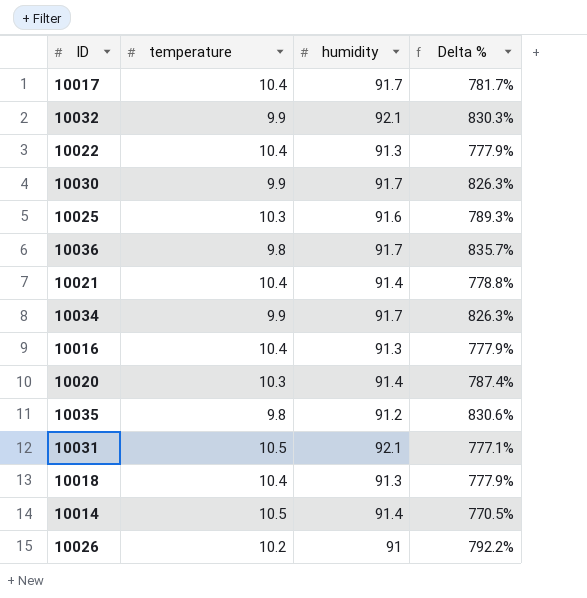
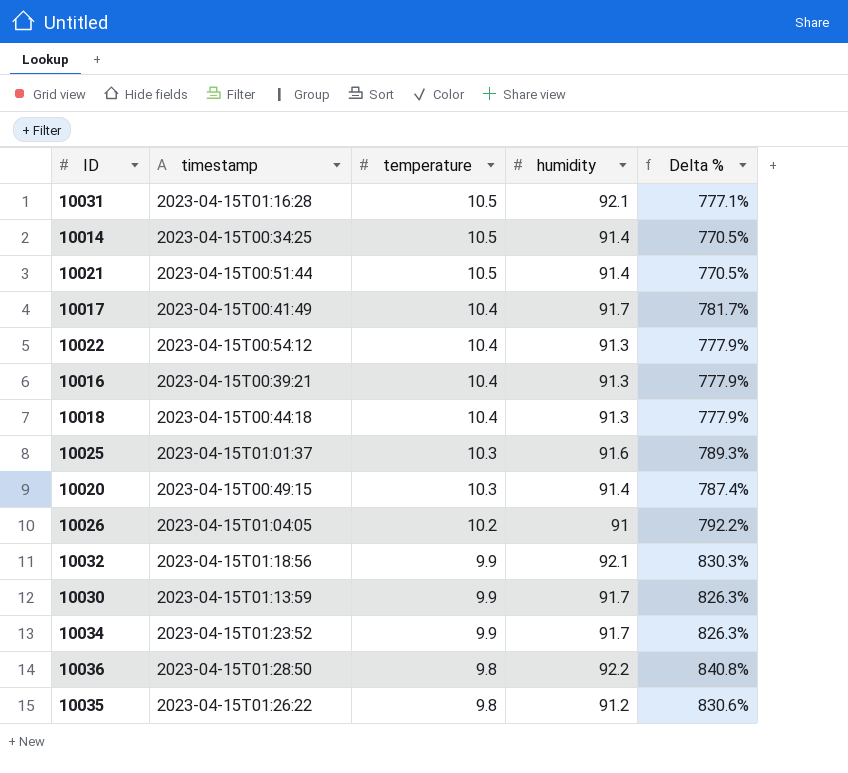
row order: none -> temperature descending
column timestamp | position: none -> 2
10021 | temperature: 10.4 -> 10.5
10021 | Delta %: 778.8% -> 770.5%
10036 | humidity: 91.7 -> 92.2
10036 | Delta %: 835.7% -> 840.8%

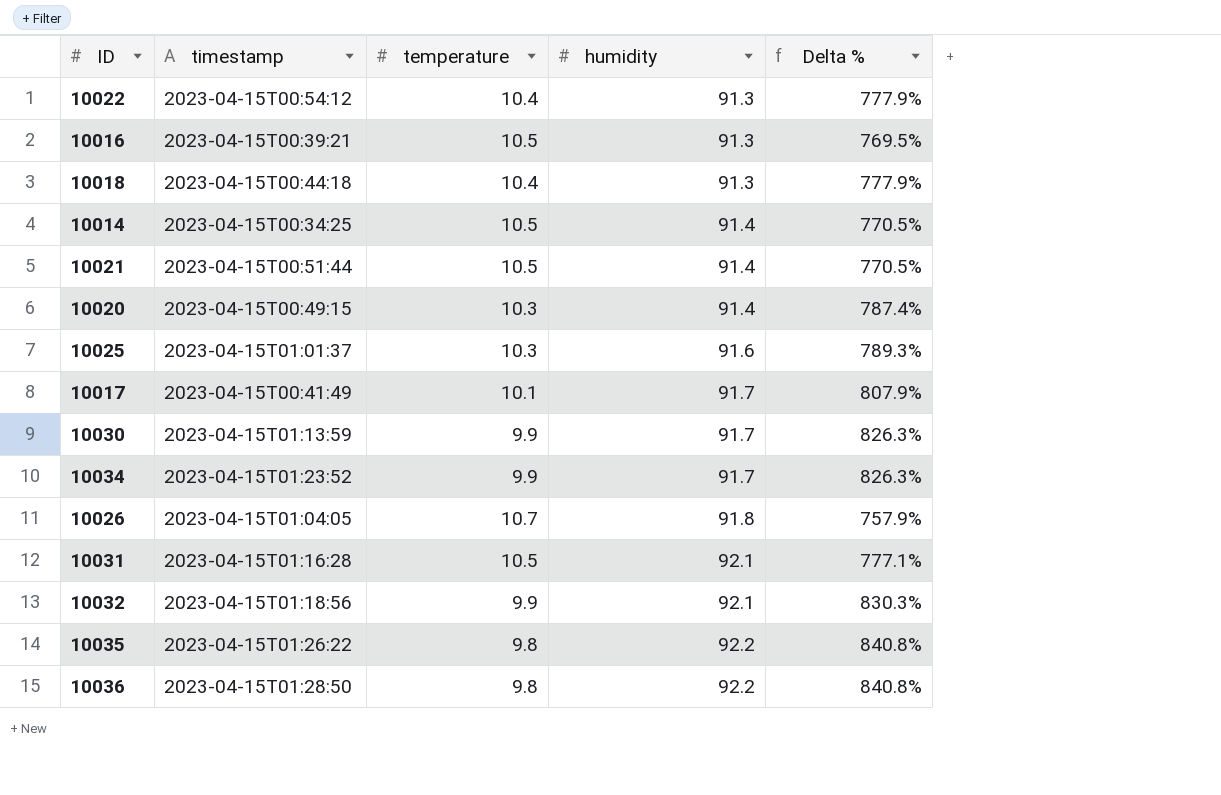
row order: temperature descending -> humidity ascending
10016 | temperature: 10.4 -> 10.5
10016 | Delta %: 777.9% -> 769.5%
10017 | temperature: 10.4 -> 10.1
10017 | Delta %: 781.7% -> 807.9%
10026 | temperature: 10.2 -> 10.7
10026 | humidity: 91 -> 91.8
10026 | Delta %: 792.2% -> 757.9%
10035 | humidity: 91.2 -> 92.2
10035 | Delta %: 830.6% -> 840.8%

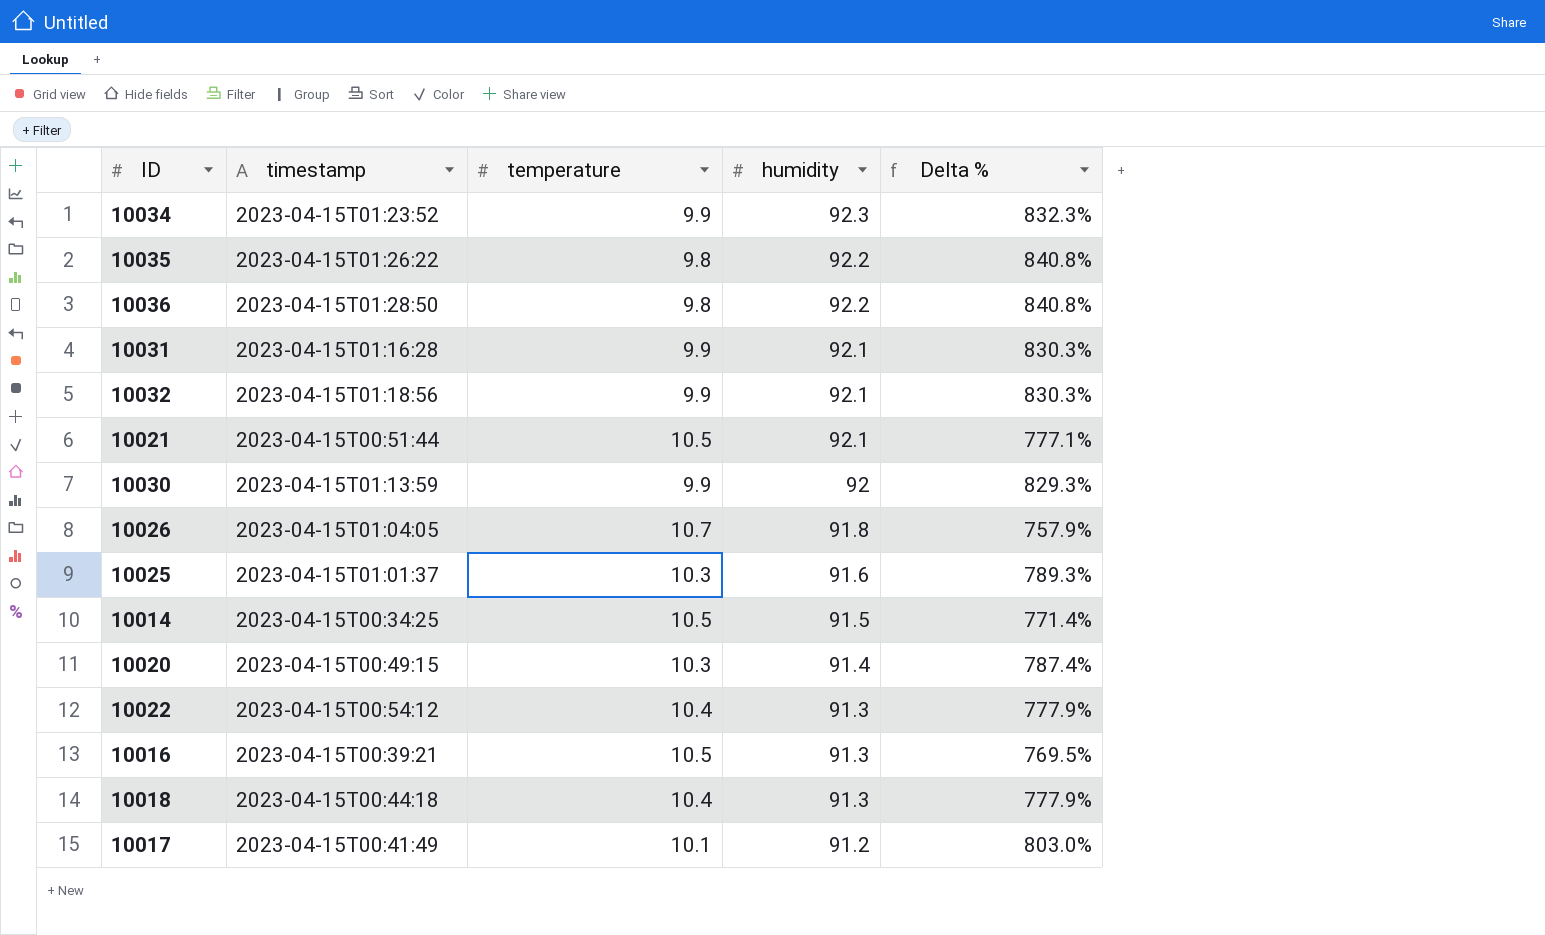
row order: humidity ascending -> humidity descending
10034 | humidity: 91.7 -> 92.3
10034 | Delta %: 826.3% -> 832.3%
10031 | temperature: 10.5 -> 9.9
10031 | Delta %: 777.1% -> 830.3%
10021 | humidity: 91.4 -> 92.1
10021 | Delta %: 770.5% -> 777.1%
10030 | humidity: 91.7 -> 92
10030 | Delta %: 826.3% -> 829.3%
10014 | humidity: 91.4 -> 91.5
10014 | Delta %: 770.5% -> 771.4%
10017 | humidity: 91.7 -> 91.2
10017 | Delta %: 807.9% -> 803.0%

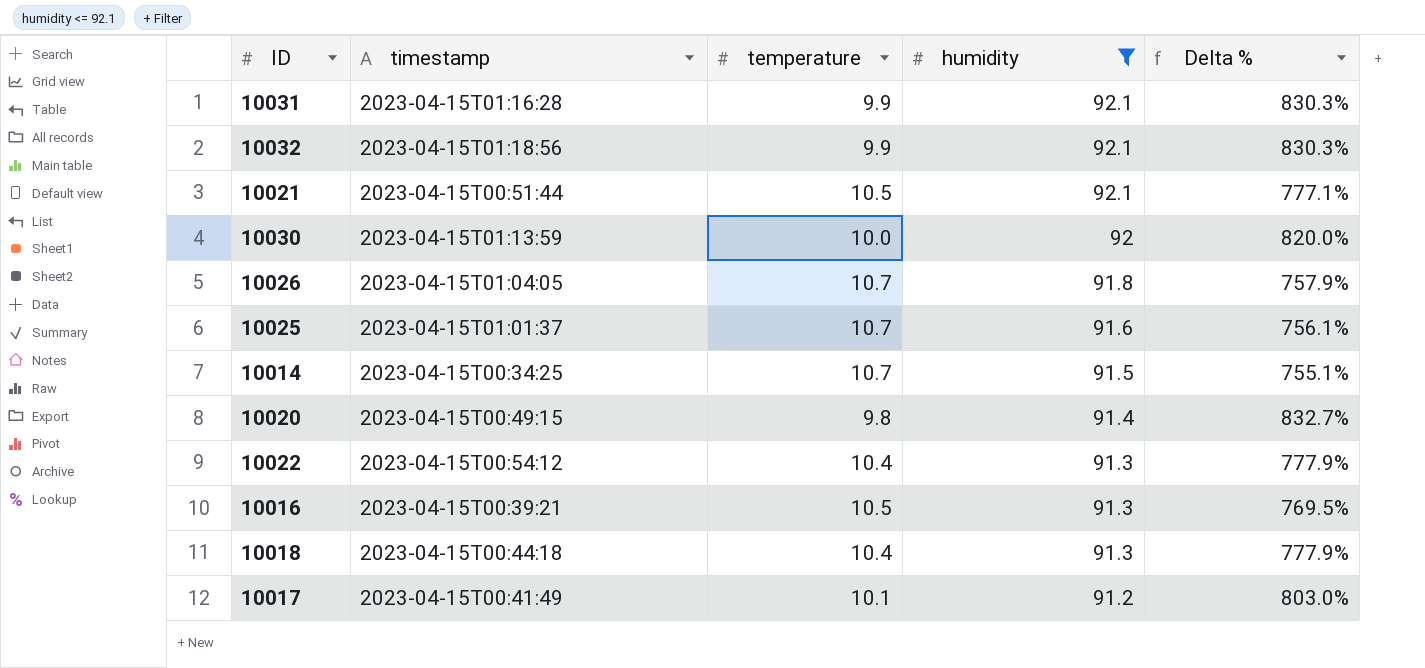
filter: none -> humidity <= 92.1
10030 | temperature: 9.9 -> 10.0
10030 | Delta %: 829.3% -> 820.0%
10025 | temperature: 10.3 -> 10.7
10025 | Delta %: 789.3% -> 756.1%
10014 | temperature: 10.5 -> 10.7
10014 | Delta %: 771.4% -> 755.1%
10020 | temperature: 10.3 -> 9.8
10020 | Delta %: 787.4% -> 832.7%

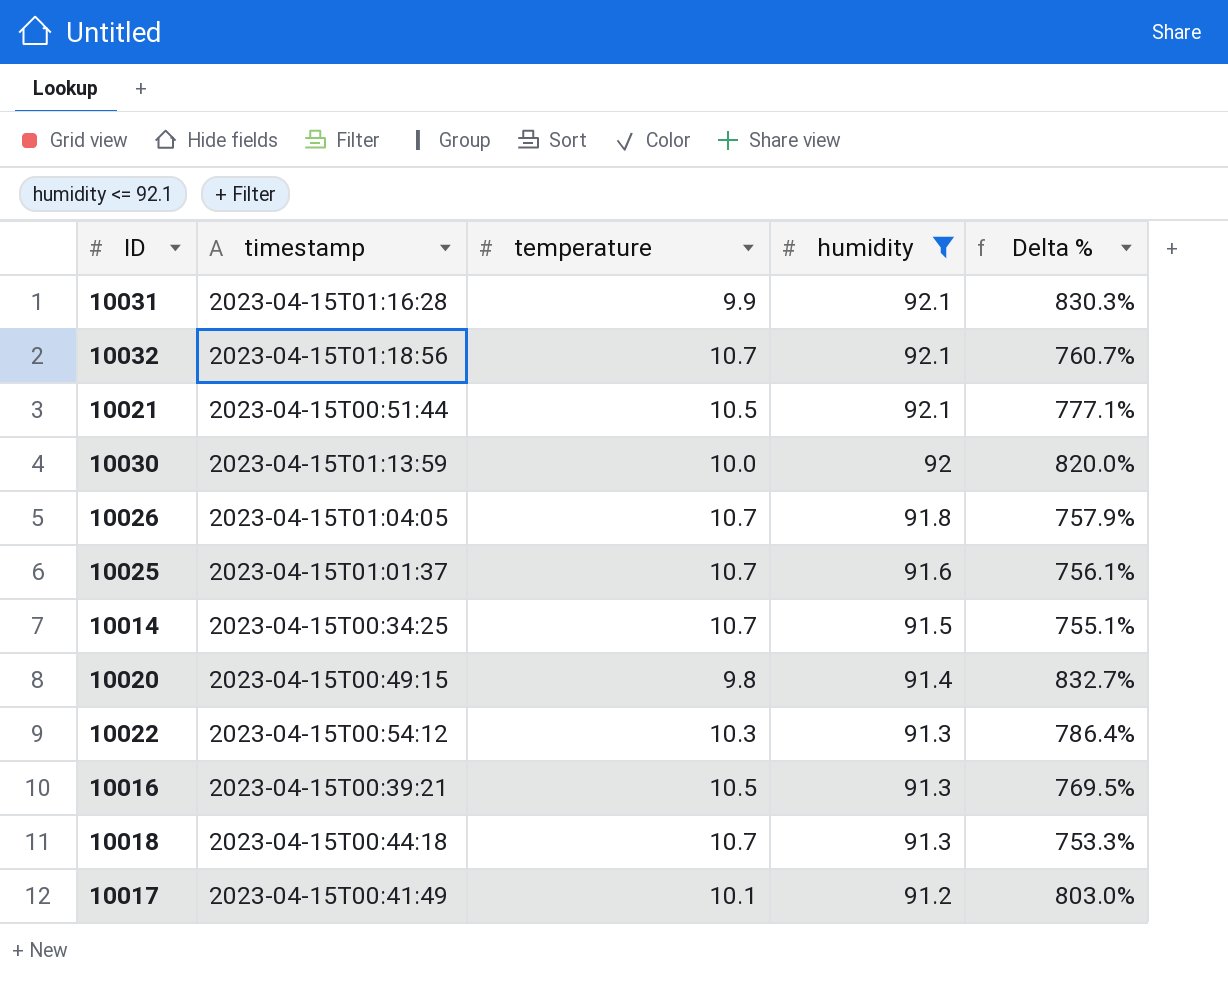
10032 | temperature: 9.9 -> 10.7
10032 | Delta %: 830.3% -> 760.7%
10022 | temperature: 10.4 -> 10.3
10022 | Delta %: 777.9% -> 786.4%
10018 | temperature: 10.4 -> 10.7
10018 | Delta %: 777.9% -> 753.3%

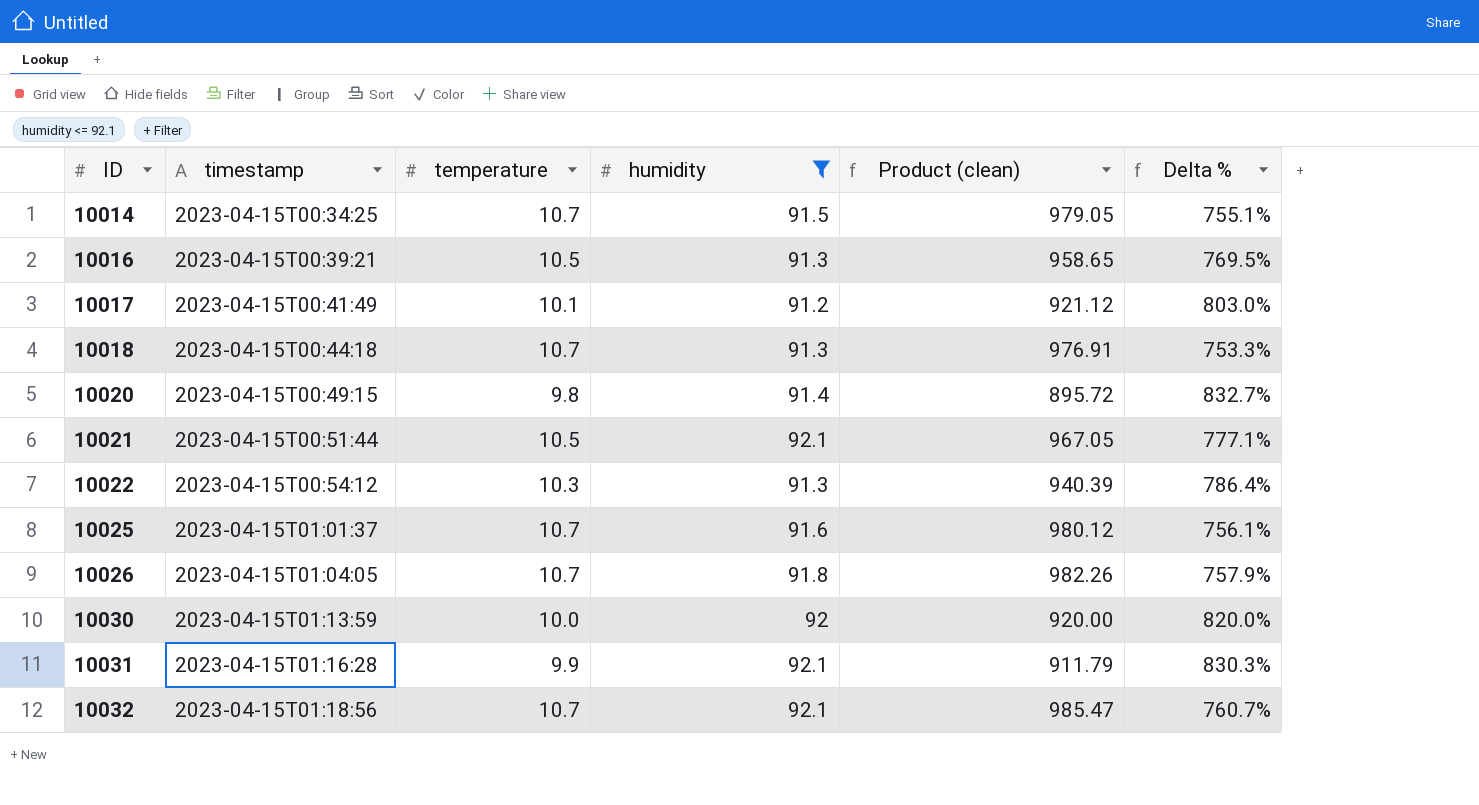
row order: humidity descending -> ID ascending
column Product (clean) | formula: none -> [temperature] * [humidity]

